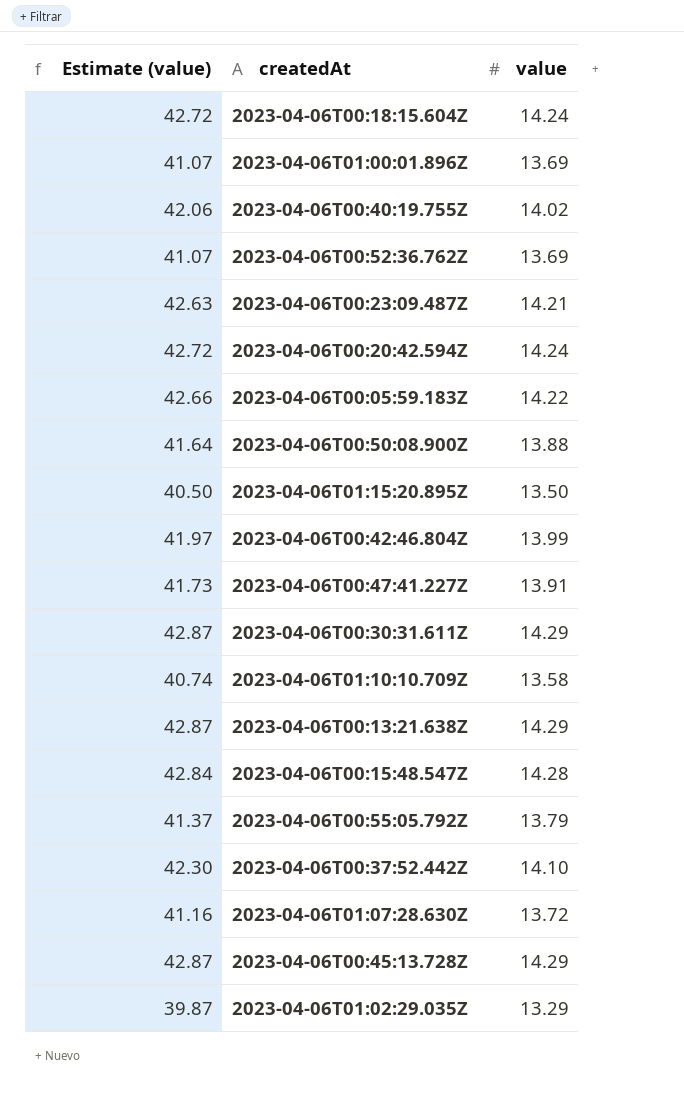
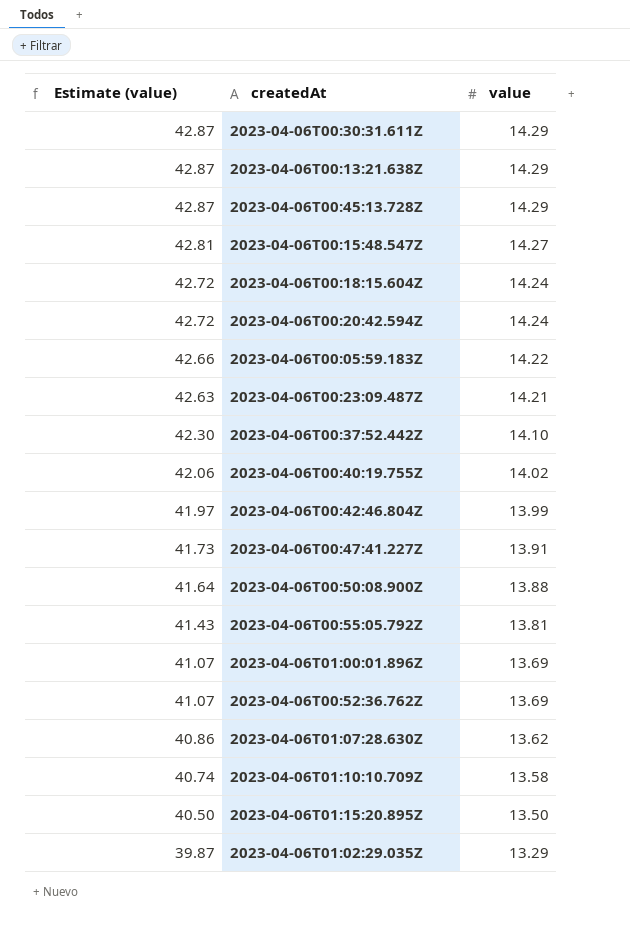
row order: none -> Estimate (value) descending
2023-04-06T00:15:48.547Z | Estimate (value): 42.84 -> 42.81
2023-04-06T00:15:48.547Z | value: 14.28 -> 14.27
2023-04-06T00:55:05.792Z | Estimate (value): 41.37 -> 41.43
2023-04-06T00:55:05.792Z | value: 13.79 -> 13.81
2023-04-06T01:07:28.630Z | Estimate (value): 41.16 -> 40.86
2023-04-06T01:07:28.630Z | value: 13.72 -> 13.62

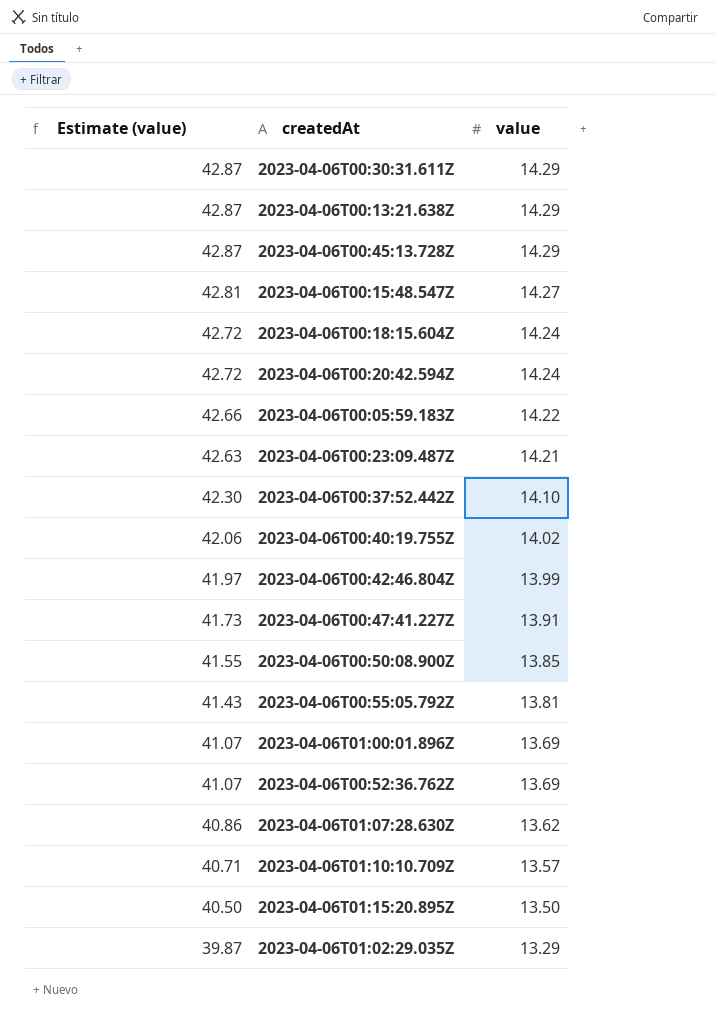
2023-04-06T00:50:08.900Z | Estimate (value): 41.64 -> 41.55
2023-04-06T00:50:08.900Z | value: 13.88 -> 13.85
2023-04-06T01:10:10.709Z | Estimate (value): 40.74 -> 40.71
2023-04-06T01:10:10.709Z | value: 13.58 -> 13.57

